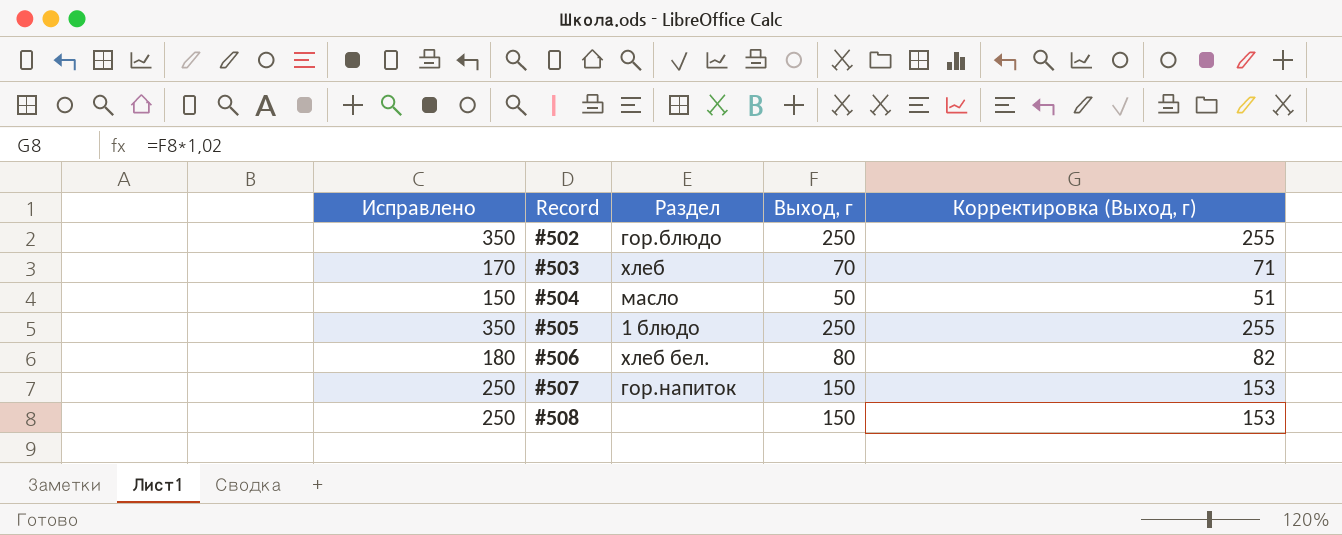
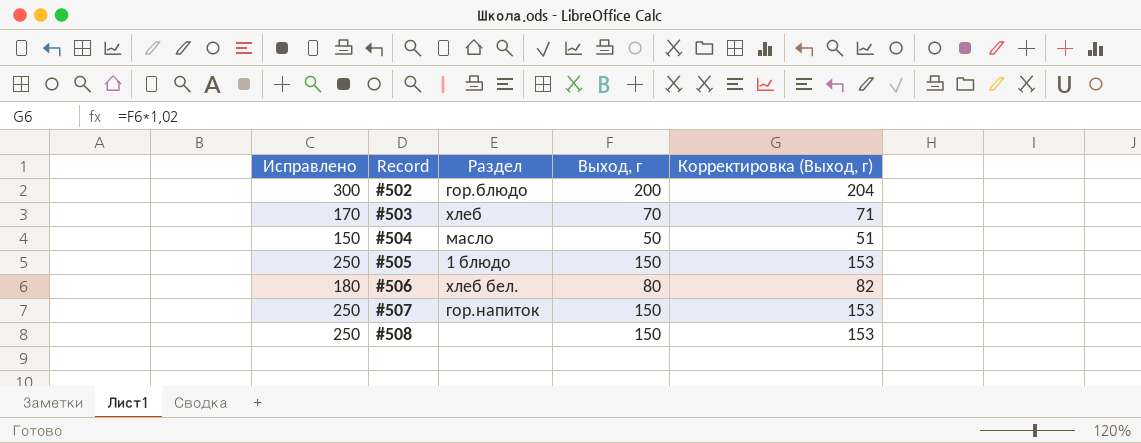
#502 | Исправлено: 350 -> 300
#502 | Выход, г: 250 -> 200
#502 | Корректировка (Выход, г): 255 -> 204
#505 | Исправлено: 350 -> 250
#505 | Выход, г: 250 -> 150
#505 | Корректировка (Выход, г): 255 -> 153

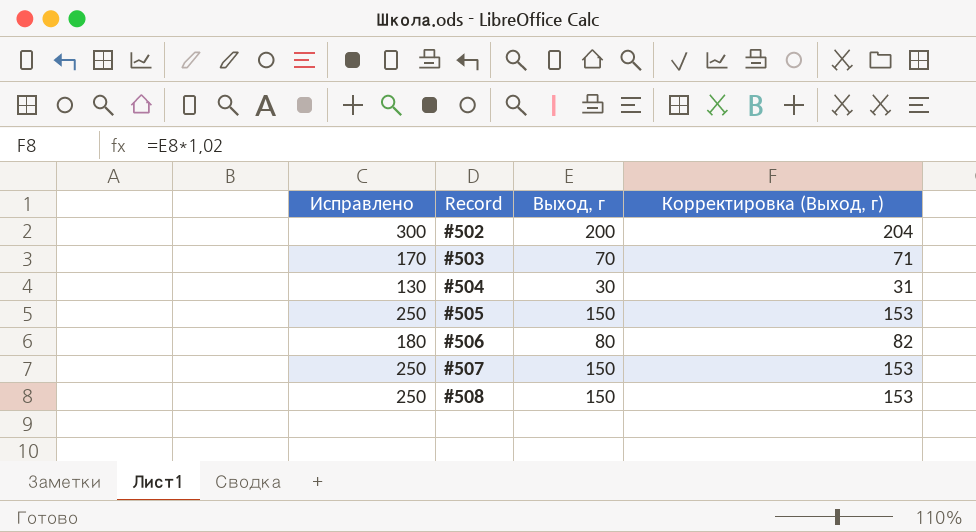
column Раздел | position: 3 -> none
#504 | Исправлено: 150 -> 130
#504 | Выход, г: 50 -> 30
#504 | Корректировка (Выход, г): 51 -> 31

